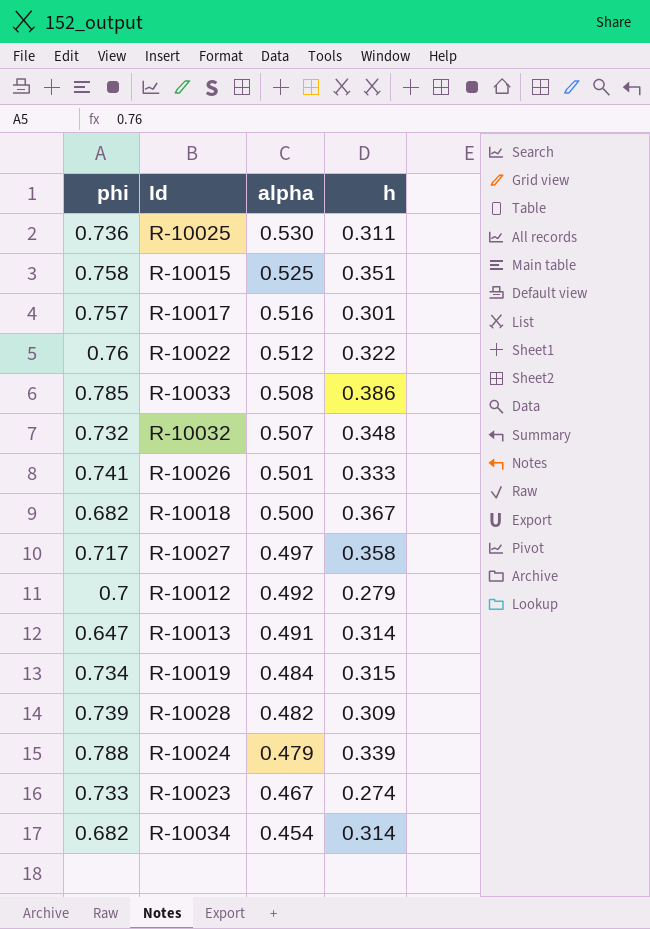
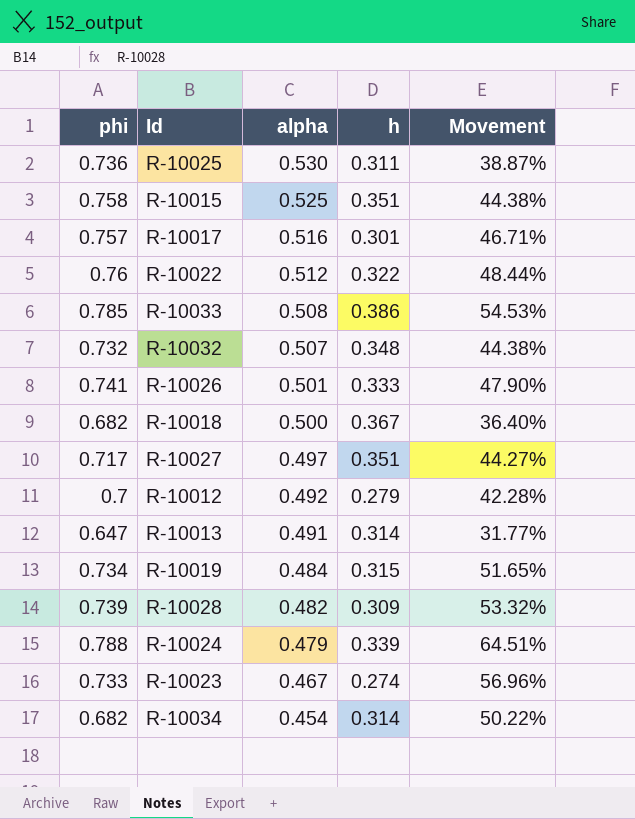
column Movement | formula: none -> ([phi] - [alpha]) / [alpha]
R-10027 | h: 0.358 -> 0.351

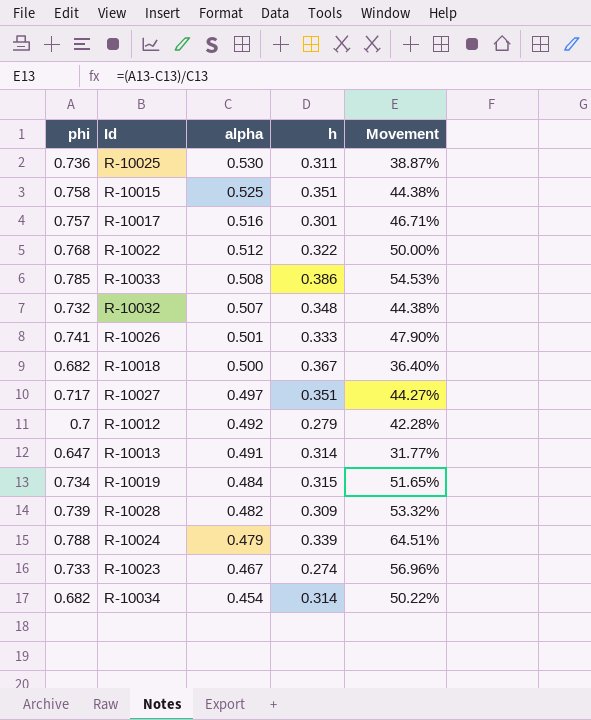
R-10022 | phi: 0.76 -> 0.768
R-10022 | Movement: 48.44% -> 50.00%

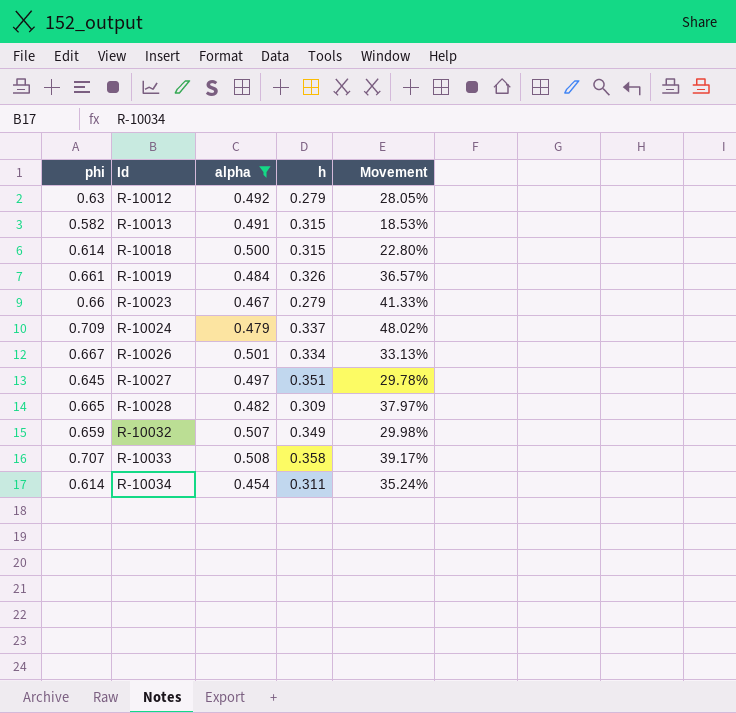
filter: none -> alpha <= 0.508
row order: alpha descending -> Id ascending
R-10012 | phi: 0.7 -> 0.63
R-10012 | Movement: 42.28% -> 28.05%
R-10013 | phi: 0.647 -> 0.582
R-10013 | h: 0.314 -> 0.315
R-10013 | Movement: 31.77% -> 18.53%
R-10018 | phi: 0.682 -> 0.614
R-10018 | h: 0.367 -> 0.315
R-10018 | Movement: 36.40% -> 22.80%
R-10019 | phi: 0.734 -> 0.661
R-10019 | h: 0.315 -> 0.326
R-10019 | Movement: 51.65% -> 36.57%
R-10023 | phi: 0.733 -> 0.66
R-10023 | h: 0.274 -> 0.279
R-10023 | Movement: 56.96% -> 41.33%
R-10024 | phi: 0.788 -> 0.709
R-10024 | h: 0.339 -> 0.337
R-10024 | Movement: 64.51% -> 48.02%
R-10026 | phi: 0.741 -> 0.667
R-10026 | h: 0.333 -> 0.334
R-10026 | Movement: 47.90% -> 33.13%
R-10027 | phi: 0.717 -> 0.645
R-10027 | Movement: 44.27% -> 29.78%
R-10028 | phi: 0.739 -> 0.665
R-10028 | Movement: 53.32% -> 37.97%
R-10032 | phi: 0.732 -> 0.659
R-10032 | h: 0.348 -> 0.349
R-10032 | Movement: 44.38% -> 29.98%
R-10033 | phi: 0.785 -> 0.707
R-10033 | h: 0.386 -> 0.358
R-10033 | Movement: 54.53% -> 39.17%
R-10034 | phi: 0.682 -> 0.614
R-10034 | h: 0.314 -> 0.311
R-10034 | Movement: 50.22% -> 35.24%

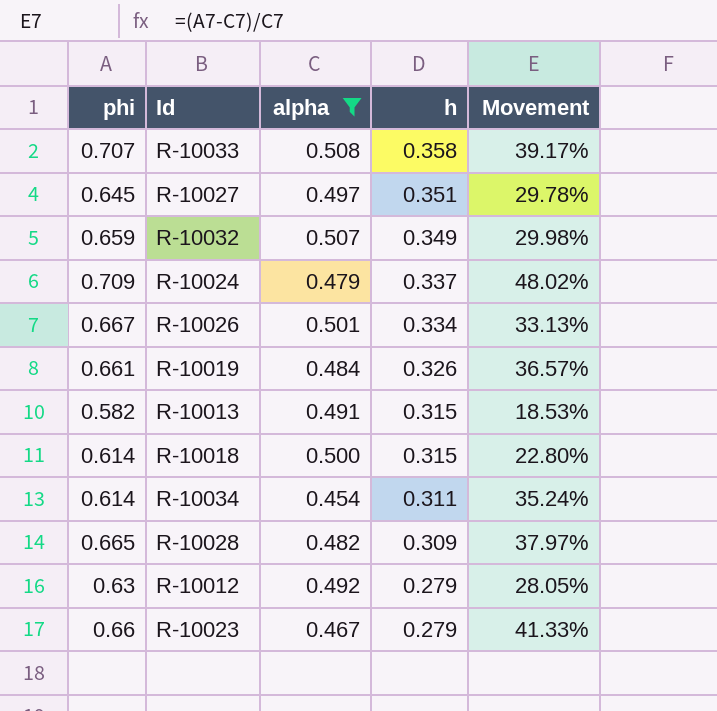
row order: Id ascending -> h descending

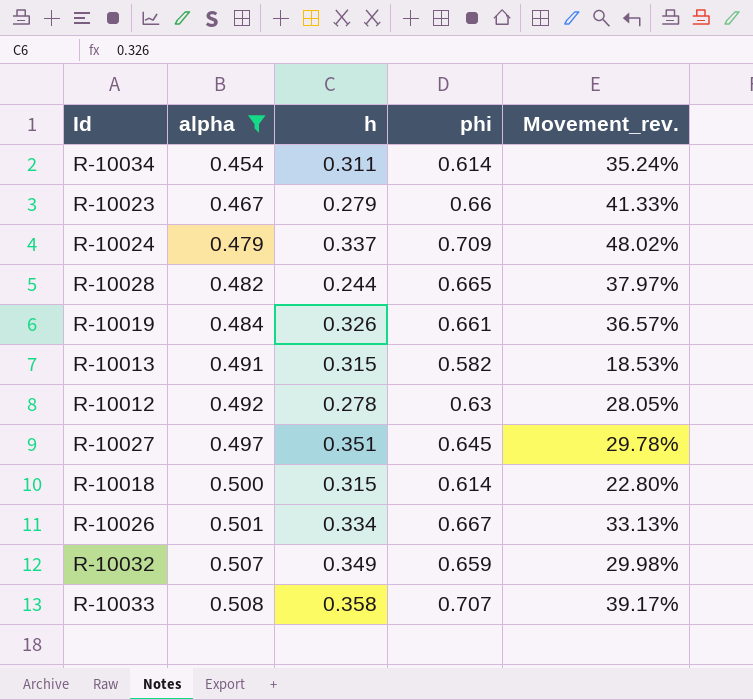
row order: h descending -> alpha ascending
column phi | position: 1 -> 4
column name: Movement -> Movement_rev.
R-10028 | h: 0.309 -> 0.244
R-10012 | h: 0.279 -> 0.278

